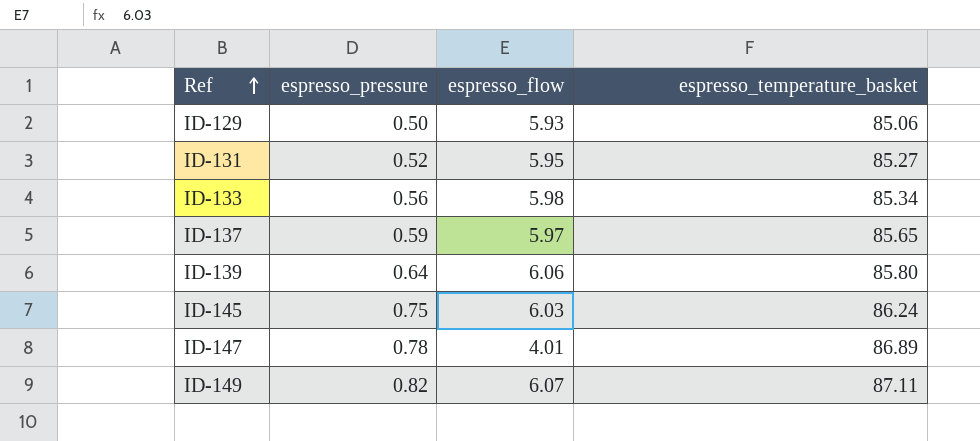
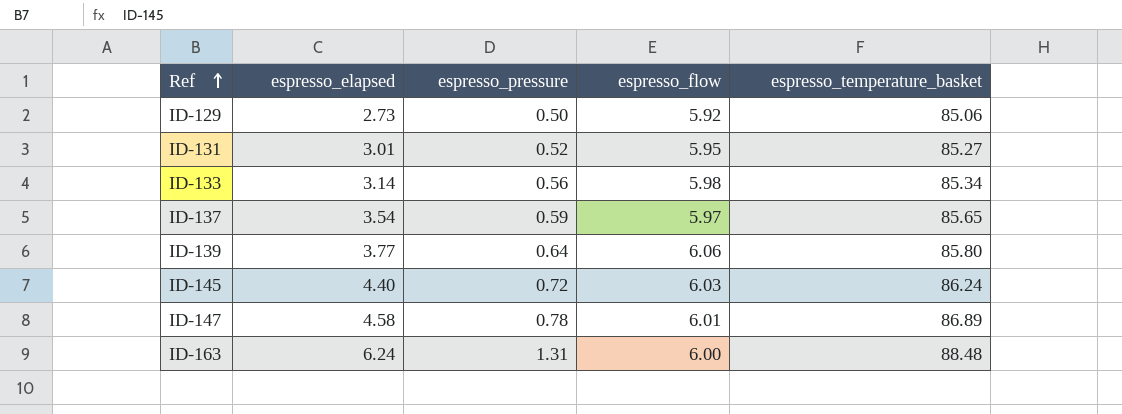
column espresso_elapsed | position: none -> 2
row ID-149: 0.82 | 6.07 | 87.11 -> none
ID-129 | espresso_flow: 5.93 -> 5.92
ID-145 | espresso_pressure: 0.75 -> 0.72
ID-147 | espresso_flow: 4.01 -> 6.01
row ID-163: none -> 6.24 | 1.31 | 6.00 | 88.48

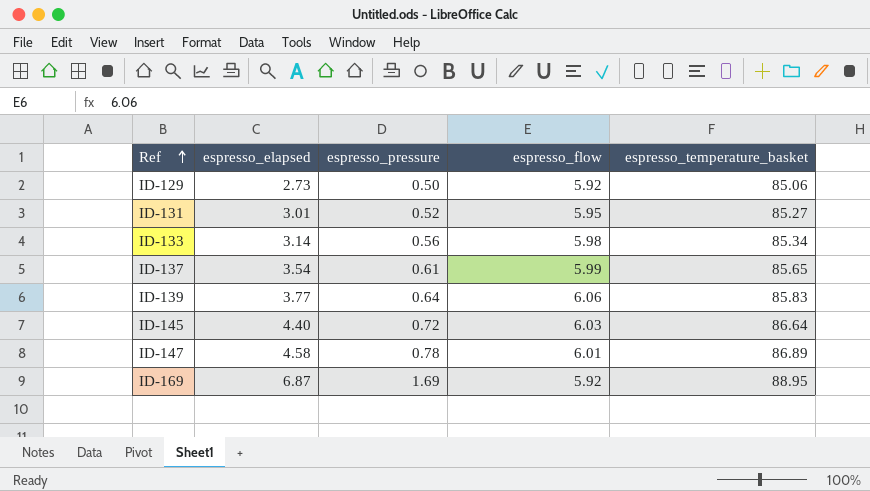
row ID-163: 6.24 | 1.31 | 6.00 | 88.48 -> none
ID-137 | espresso_pressure: 0.59 -> 0.61
ID-137 | espresso_flow: 5.97 -> 5.99
ID-139 | espresso_temperature_basket: 85.80 -> 85.83
ID-145 | espresso_temperature_basket: 86.24 -> 86.64
row ID-169: none -> 6.87 | 1.69 | 5.92 | 88.95

